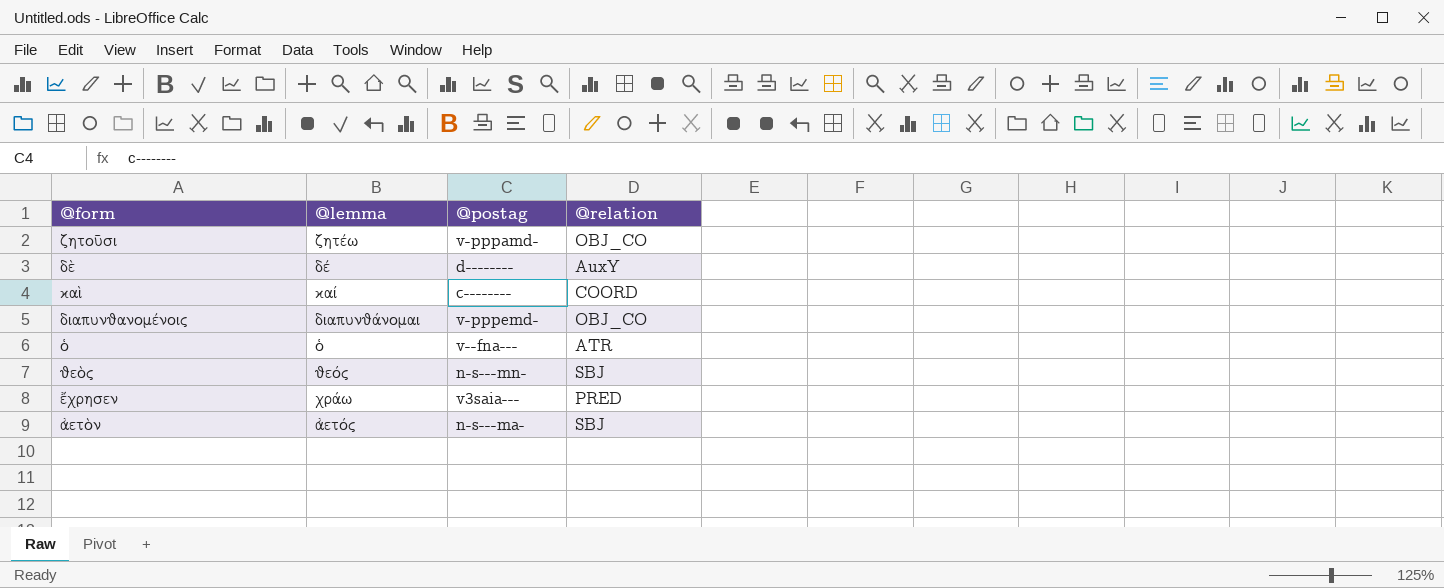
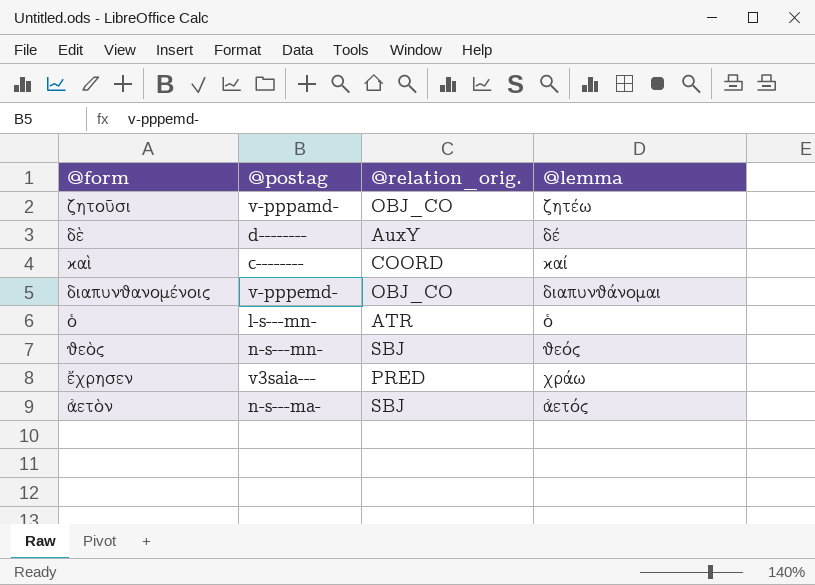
column name: @relation -> @relation_orig.
column @lemma | position: 2 -> 4
ὁ | @postag: v--fna--- -> l-s---mn-

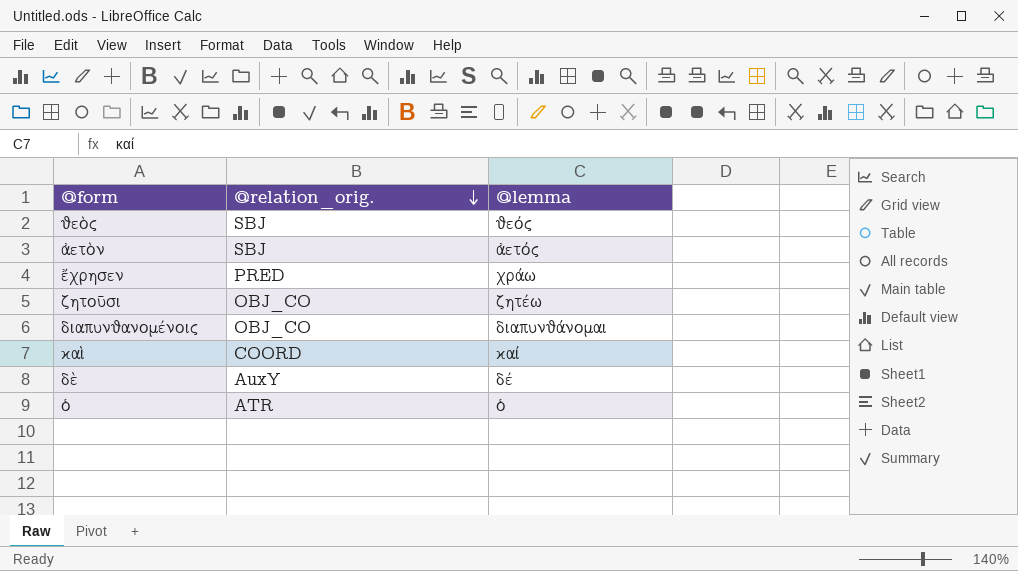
row order: none -> @relation_orig. descending
column @postag | position: 2 -> none

